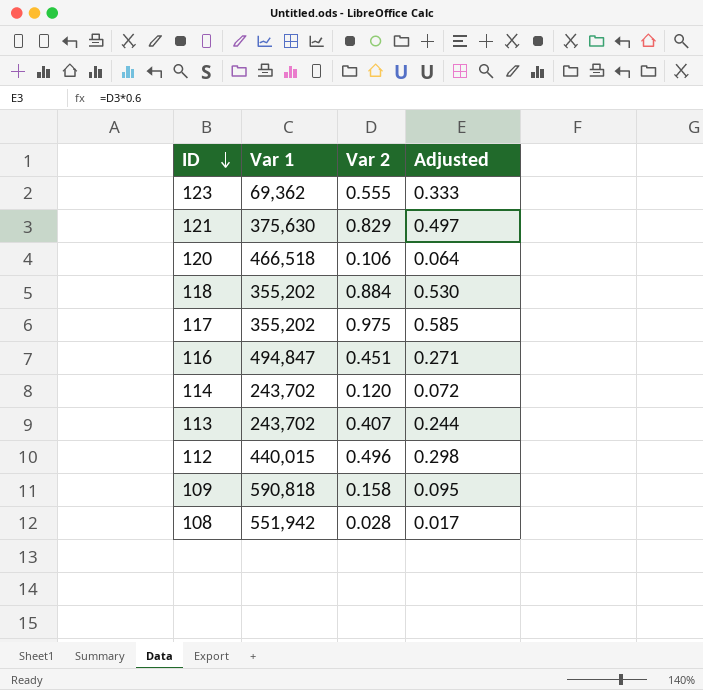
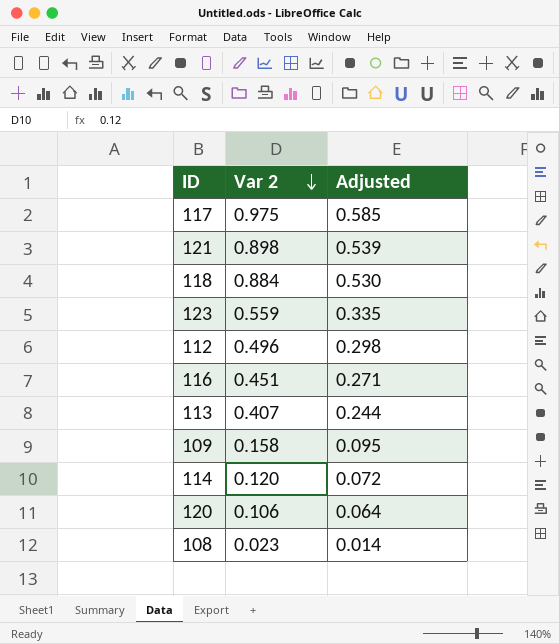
row order: ID descending -> Var 2 descending
column Var 1 | position: 2 -> none
121 | Var 2: 0.829 -> 0.898
121 | Adjusted: 0.497 -> 0.539
123 | Var 2: 0.555 -> 0.559
123 | Adjusted: 0.333 -> 0.335
108 | Var 2: 0.028 -> 0.023
108 | Adjusted: 0.017 -> 0.014

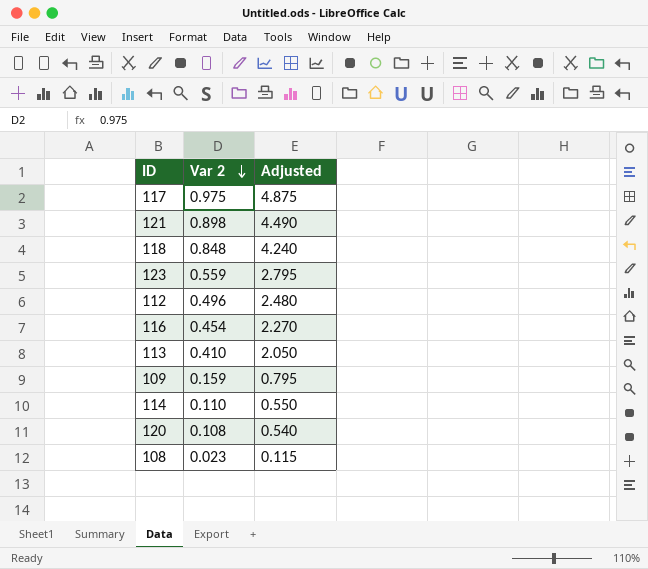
column Adjusted | formula: [Var 2] * 0.6 -> [Var 2] * 5
118 | Var 2: 0.884 -> 0.848
116 | Var 2: 0.451 -> 0.454
113 | Var 2: 0.407 -> 0.410
109 | Var 2: 0.158 -> 0.159
114 | Var 2: 0.120 -> 0.110
120 | Var 2: 0.106 -> 0.108

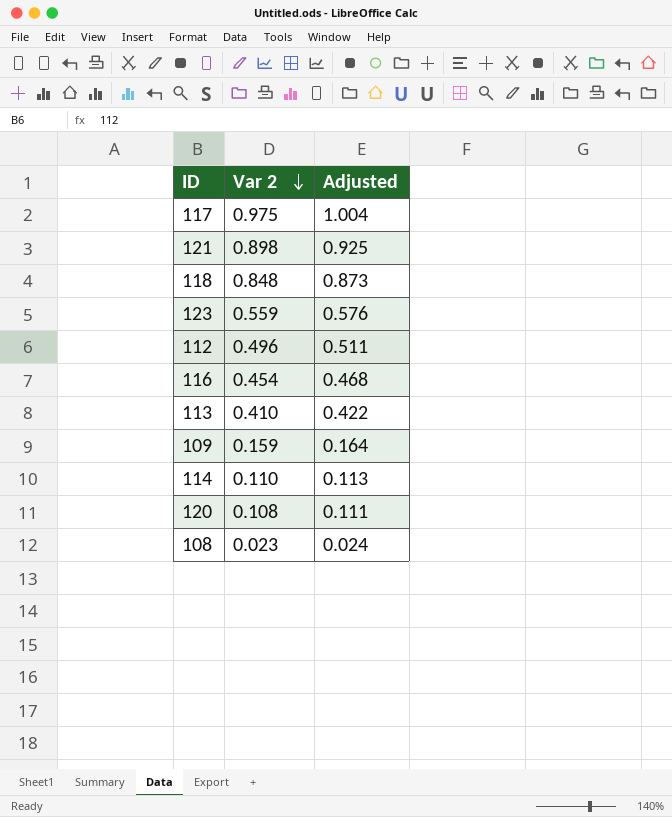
column Adjusted | formula: [Var 2] * 5 -> [Var 2] * 1.03

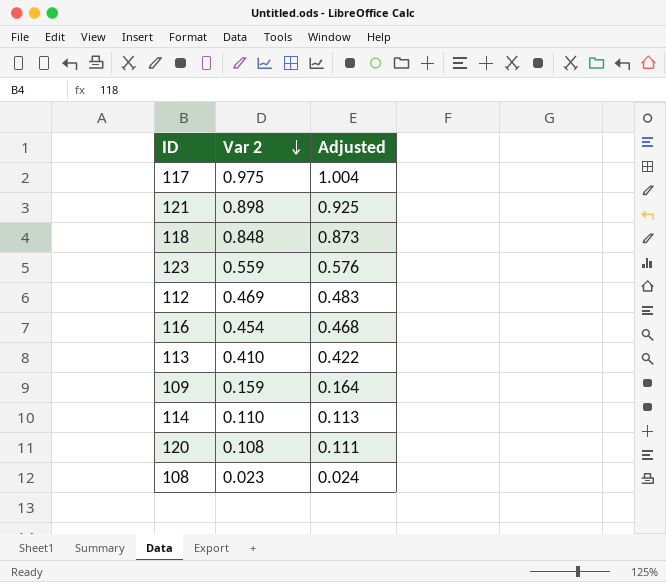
112 | Var 2: 0.496 -> 0.469
112 | Adjusted: 0.511 -> 0.483

